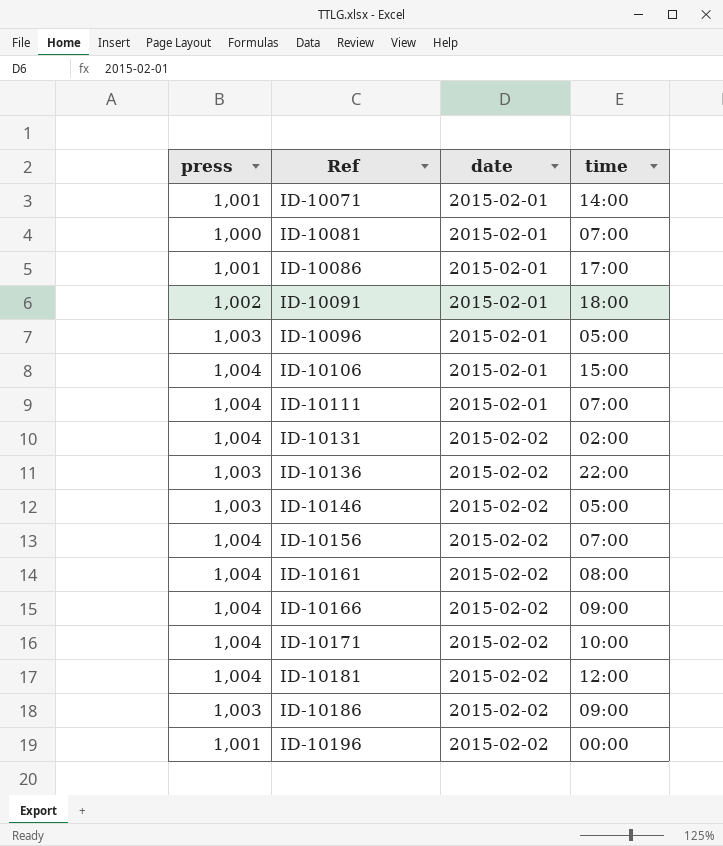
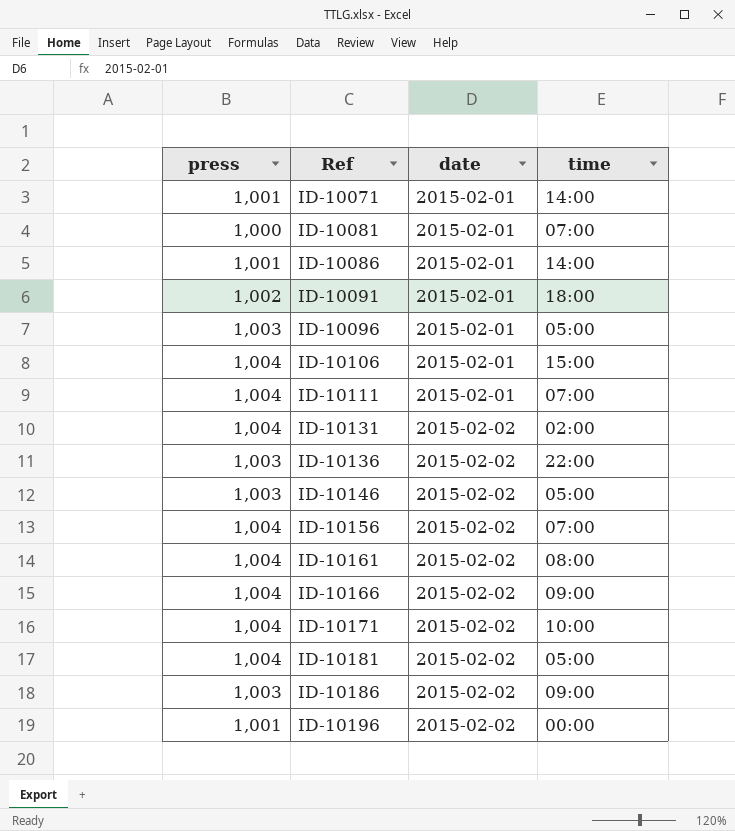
ID-10086 | time: 17:00 -> 14:00
ID-10181 | time: 12:00 -> 05:00

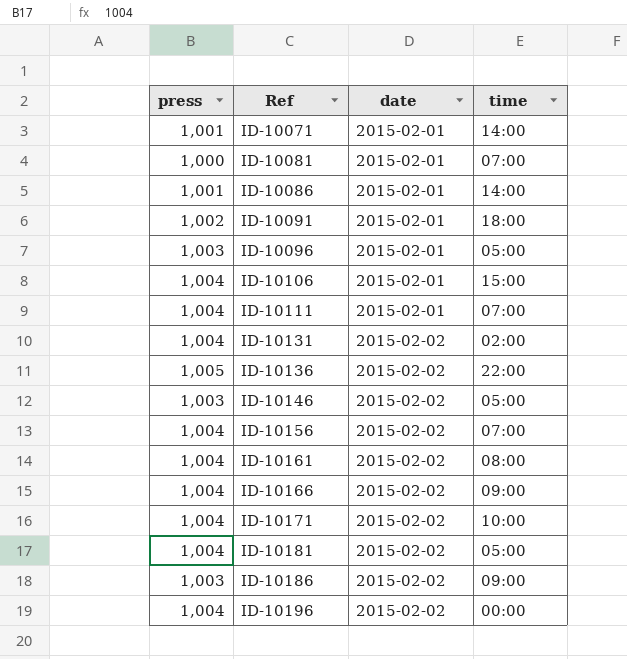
ID-10136 | press: 1,003 -> 1,005
ID-10196 | press: 1,001 -> 1,004

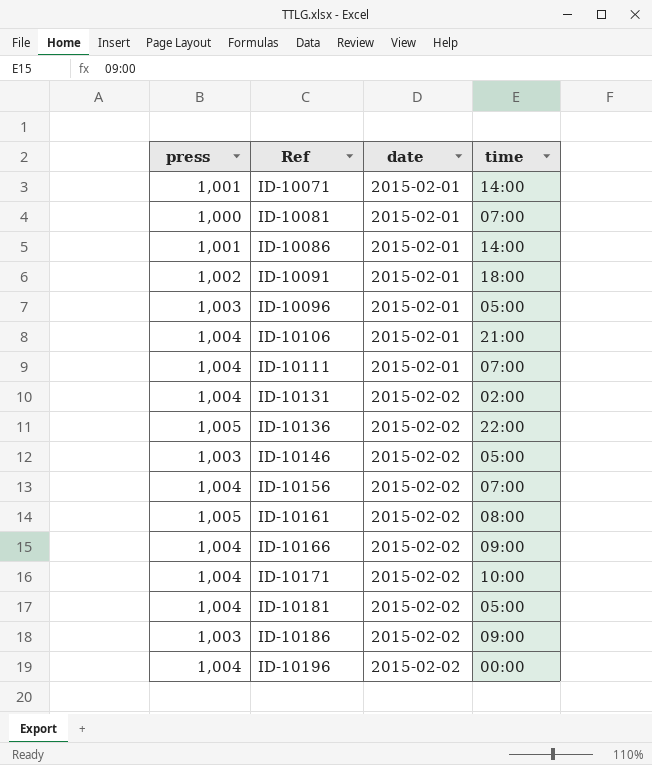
ID-10106 | time: 15:00 -> 21:00
ID-10161 | press: 1,004 -> 1,005

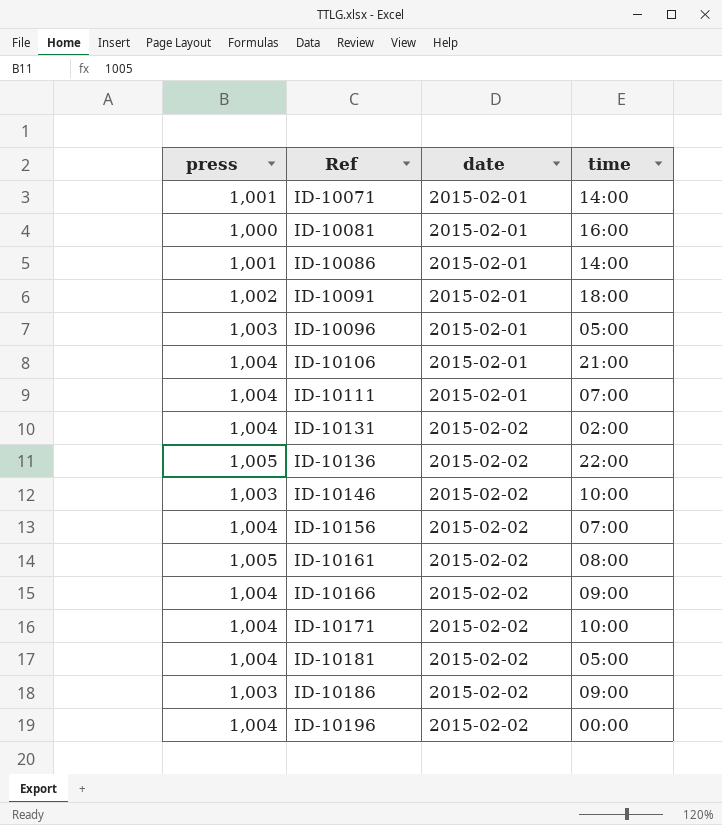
ID-10081 | time: 07:00 -> 16:00
ID-10146 | time: 05:00 -> 10:00

